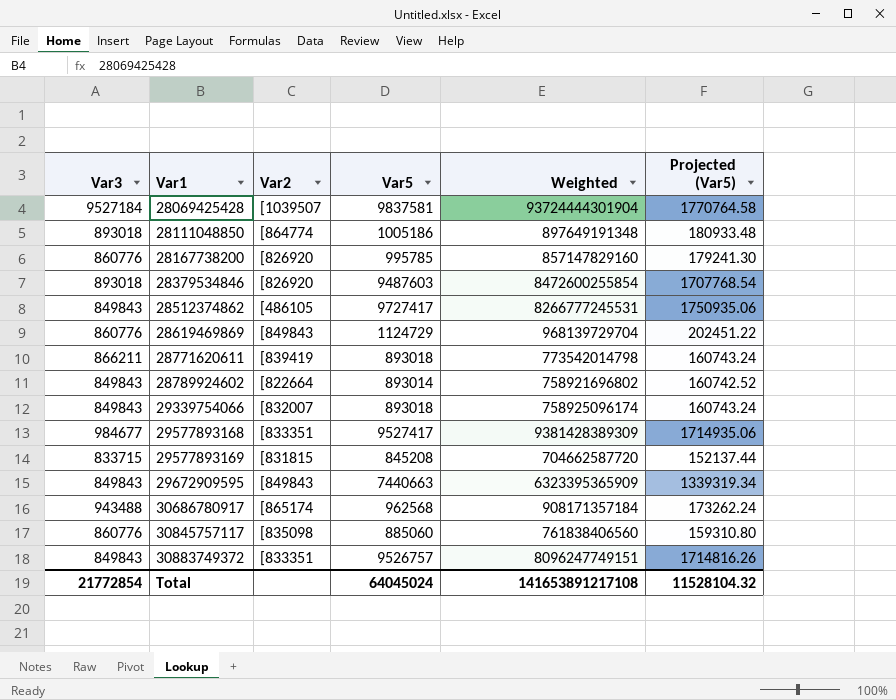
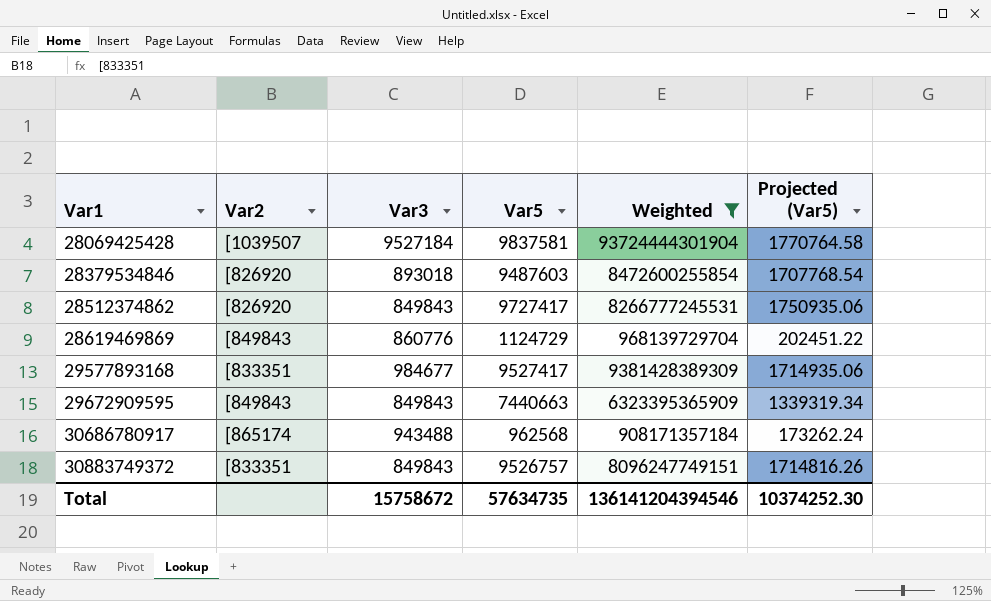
filter: none -> Weighted >= 908171357184
column Var3 | position: 1 -> 3
28512374862 | Var2: [486105 -> [826920
Total | Var3: 21772854 -> 15758672
Total | Var5: 64045024 -> 57634735
Total | Weighted: 141653891217108 -> 136141204394546
Total | Projected (Var5): 11528104.32 -> 10374252.30

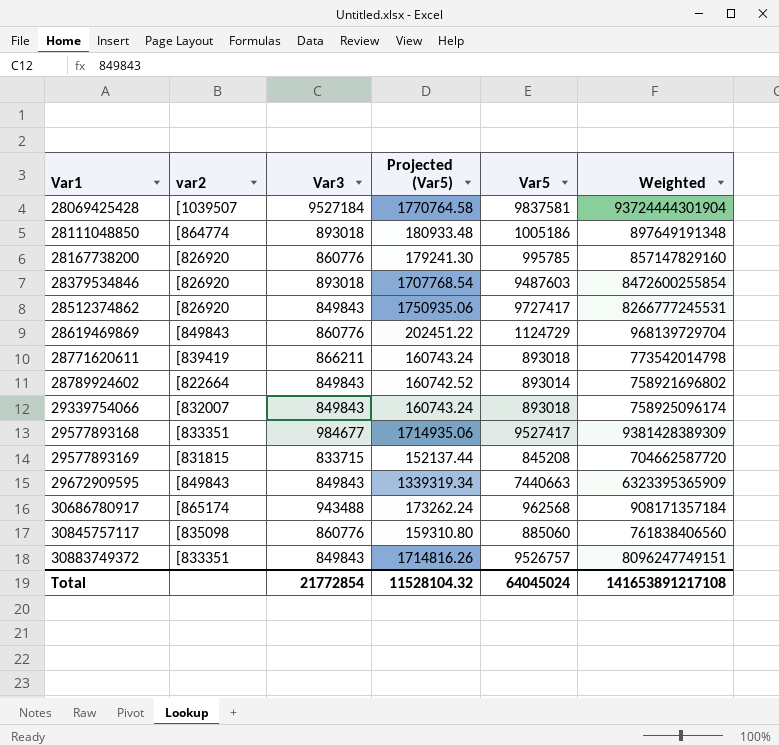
filter: Weighted >= 908171357184 -> none
column name: Var2 -> var2
column Projected (Var5) | position: 6 -> 4
Total | Var3: 15758672 -> 21772854
Total | Projected (Var5): 10374252.30 -> 11528104.32
Total | Var5: 57634735 -> 64045024
Total | Weighted: 136141204394546 -> 141653891217108

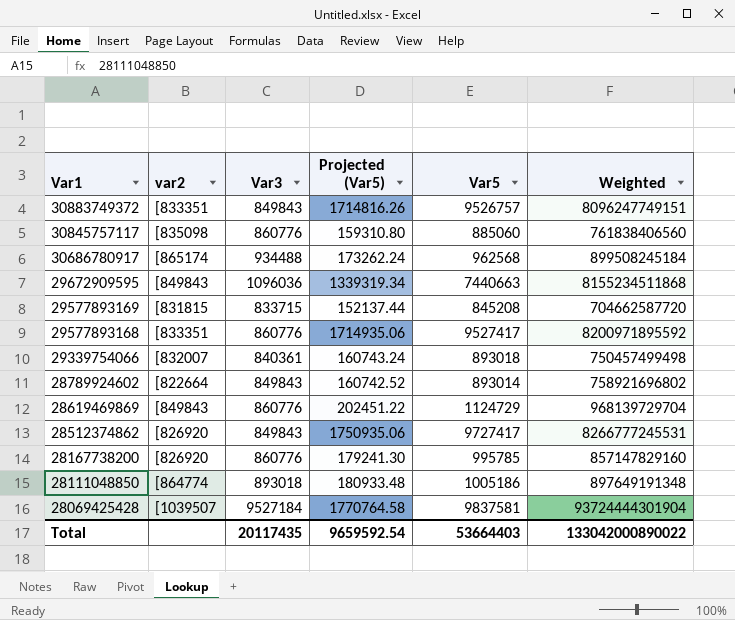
row order: Var1 ascending -> Var1 descending
row 28379534846: [826920 | 893018 | 1707768.54 | 9487603 | 8472600255854 -> none
row 28771620611: [839419 | 866211 | 160743.24 | 893018 | 773542014798 -> none
30686780917 | Var3: 943488 -> 934488
30686780917 | Weighted: 908171357184 -> 899508245184
29672909595 | Var3: 849843 -> 1096036
29672909595 | Weighted: 6323395365909 -> 8155234511868
29577893168 | Var3: 984677 -> 860776
29577893168 | Weighted: 9381428389309 -> 8200971895592
29339754066 | Var3: 849843 -> 840361
29339754066 | Weighted: 758925096174 -> 750457499498
Total | Var3: 21772854 -> 20117435
Total | Projected (Var5): 11528104.32 -> 9659592.54
Total | Var5: 64045024 -> 53664403
Total | Weighted: 141653891217108 -> 133042000890022

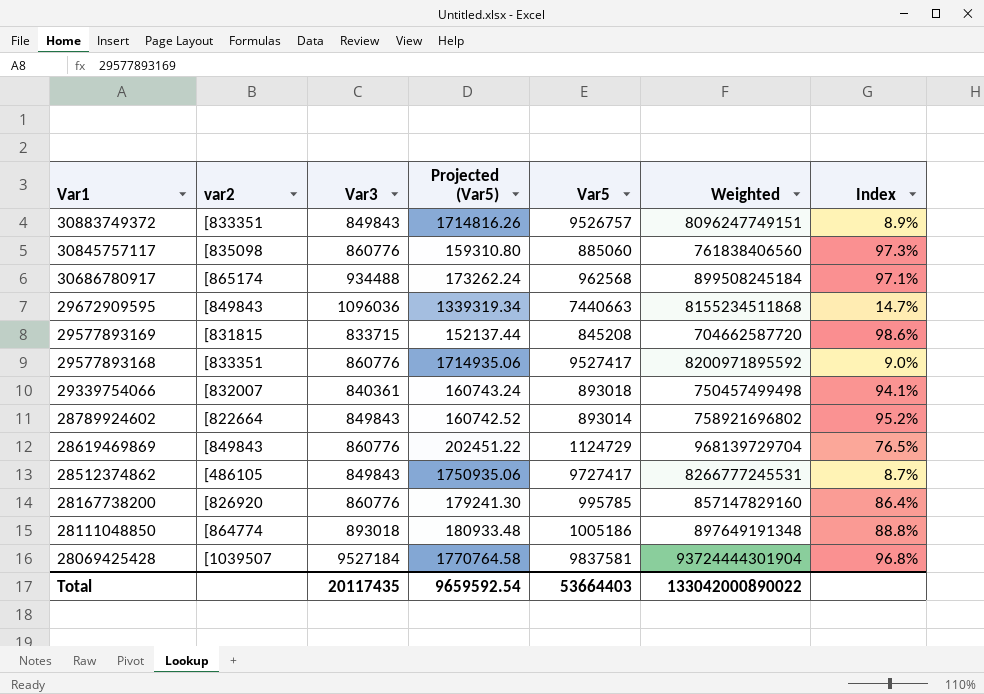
column Index | formula: none -> [Var3] / [Var5]
28512374862 | var2: [826920 -> [486105

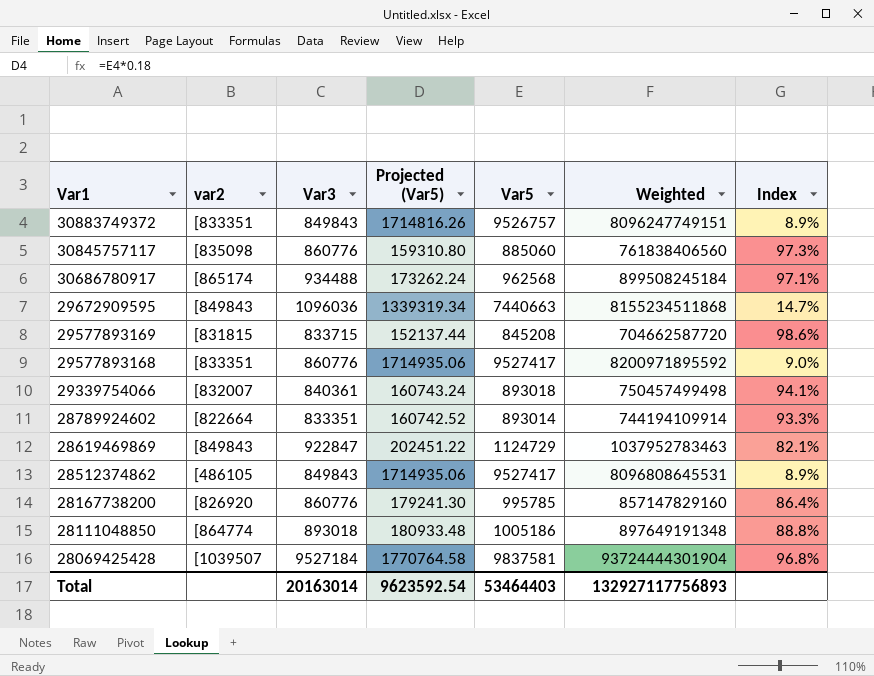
28789924602 | Var3: 849843 -> 833351
28789924602 | Weighted: 758921696802 -> 744194109914
28789924602 | Index: 95.2% -> 93.3%
28619469869 | Var3: 860776 -> 922847
28619469869 | Weighted: 968139729704 -> 1037952783463
28619469869 | Index: 76.5% -> 82.1%
28512374862 | Projected (Var5): 1750935.06 -> 1714935.06
28512374862 | Var5: 9727417 -> 9527417
28512374862 | Weighted: 8266777245531 -> 8096808645531
28512374862 | Index: 8.7% -> 8.9%
Total | Var3: 20117435 -> 20163014
Total | Projected (Var5): 9659592.54 -> 9623592.54
Total | Var5: 53664403 -> 53464403
Total | Weighted: 133042000890022 -> 132927117756893

